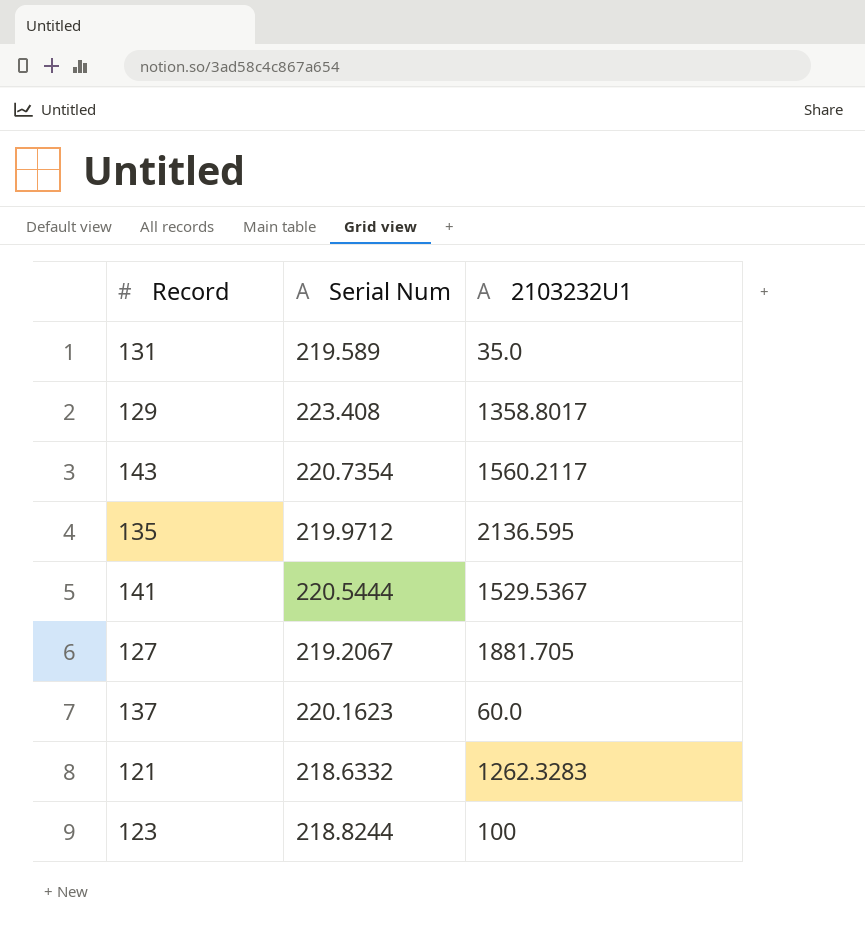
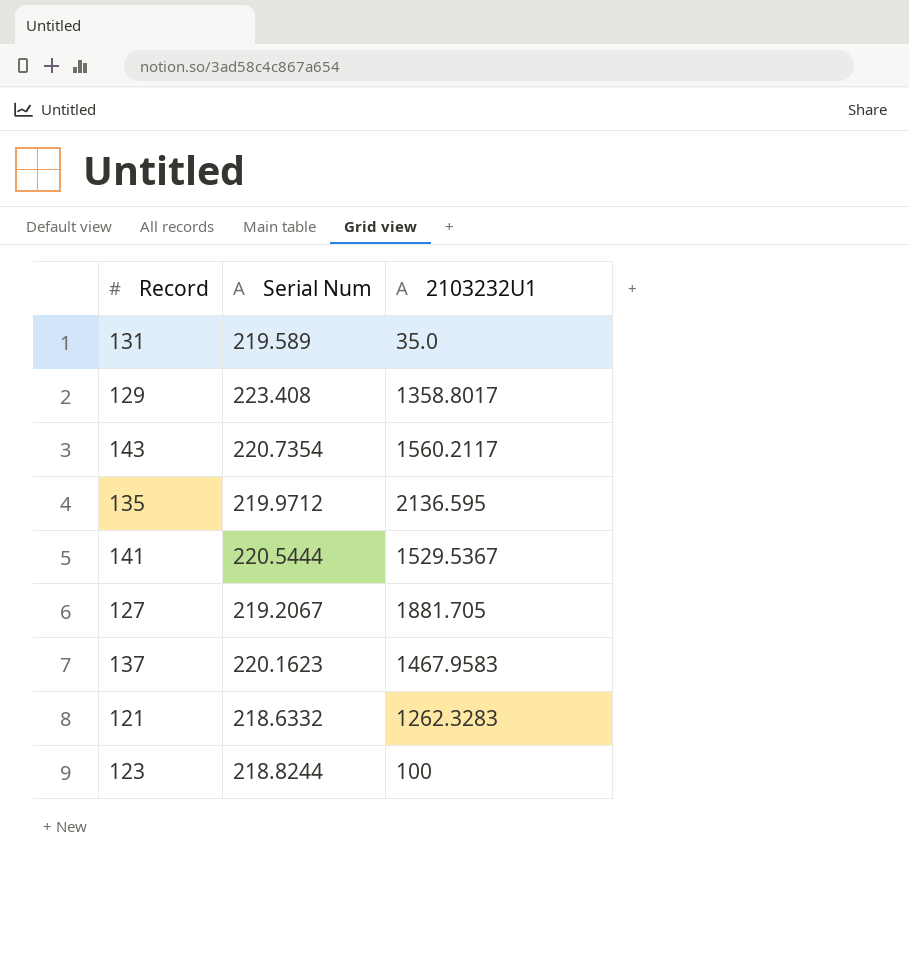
137 | 2103232U1: 60.0 -> 1467.9583

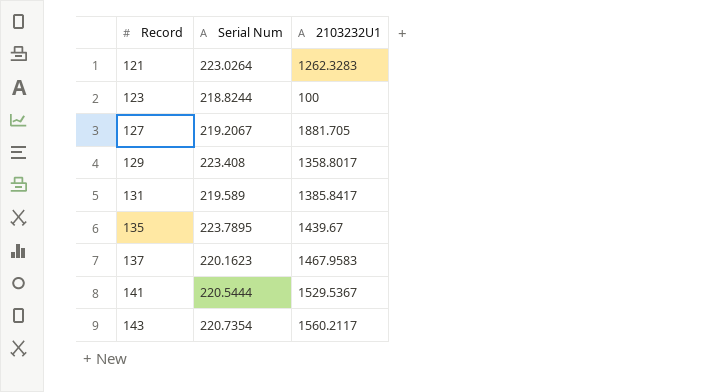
row order: none -> Record ascending
121 | Serial Num: 218.6332 -> 223.0264
131 | 2103232U1: 35.0 -> 1385.8417
135 | Serial Num: 219.9712 -> 223.7895
135 | 2103232U1: 2136.595 -> 1439.67

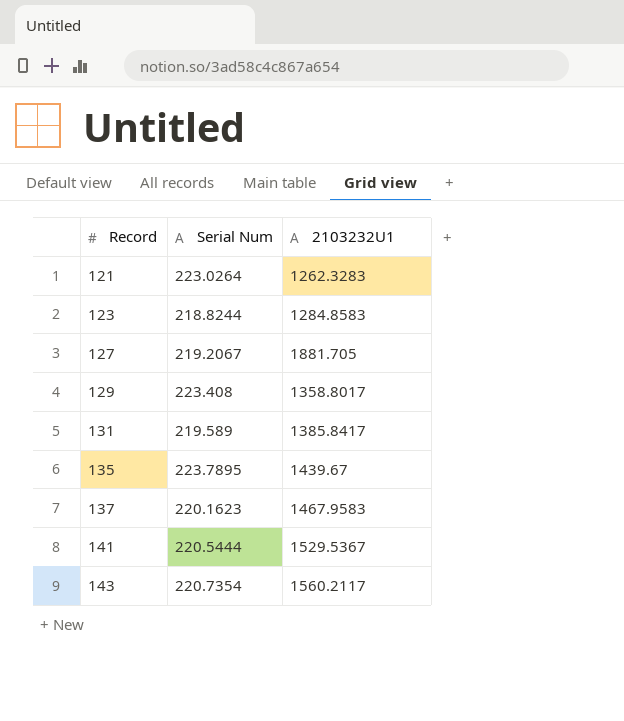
123 | 2103232U1: 100 -> 1284.8583

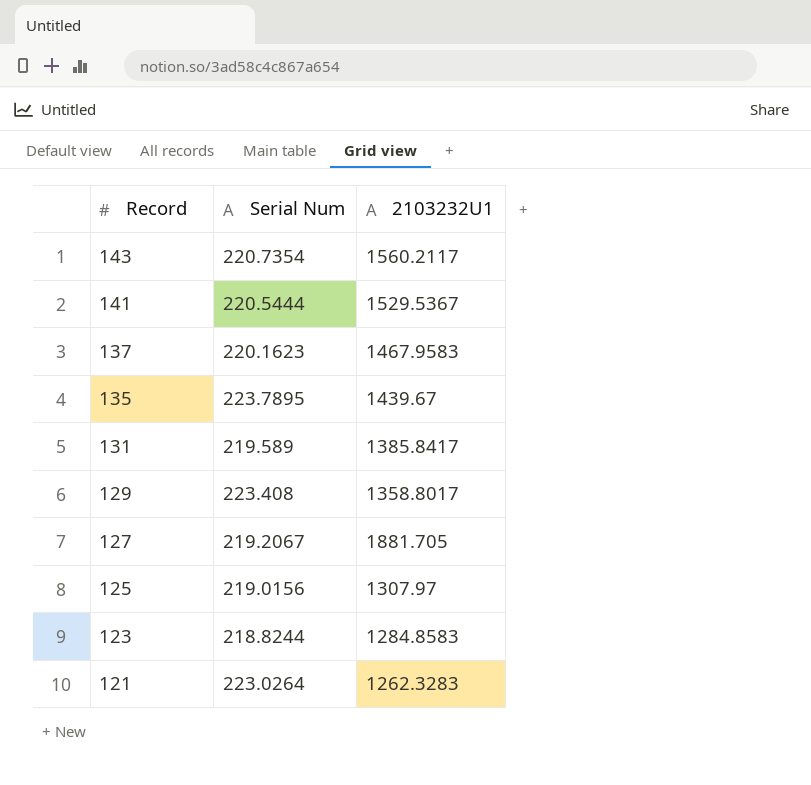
row order: Record ascending -> Record descending
row 125: none -> 219.0156 | 1307.97

